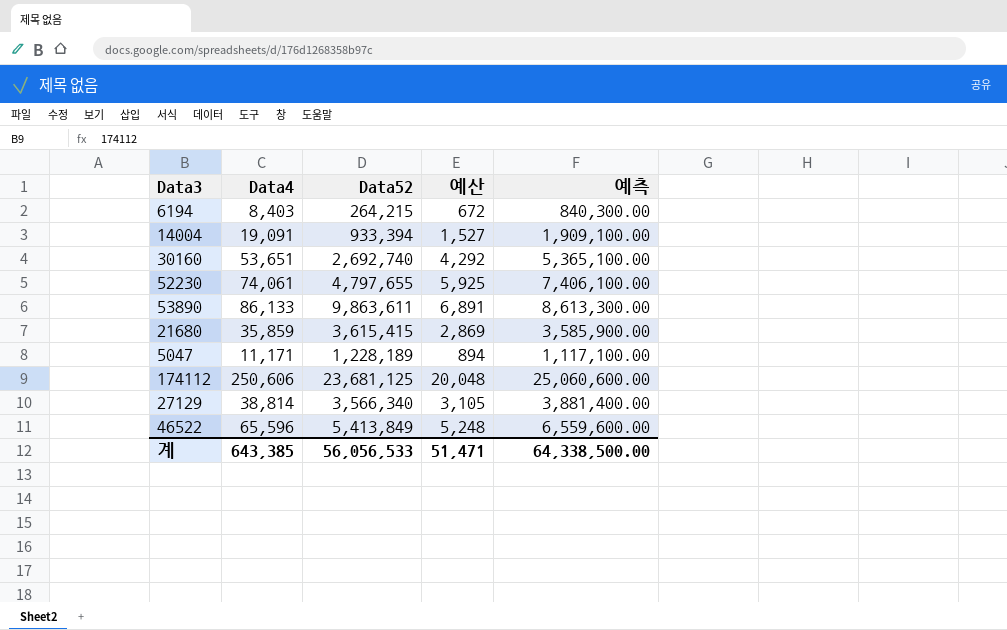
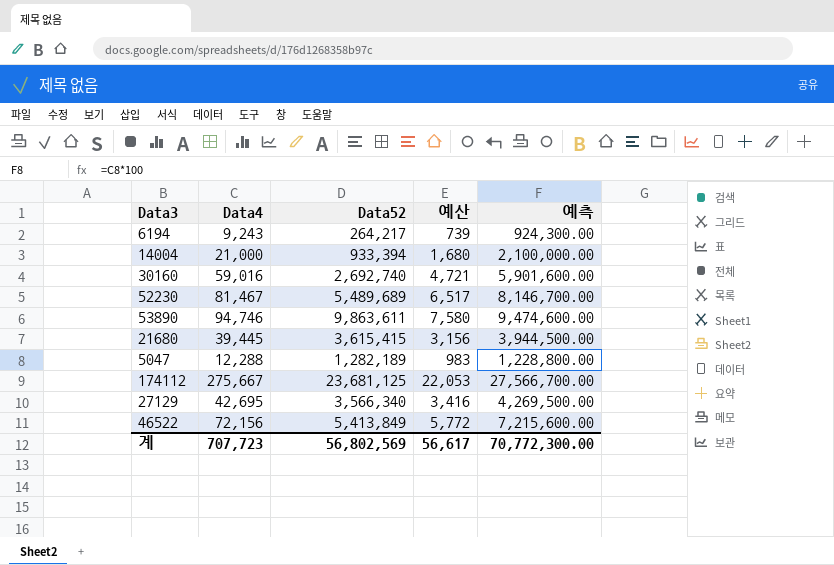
6194 | Data4: 8,403 -> 9,243
6194 | Data52: 264,215 -> 264,217
6194 | 예산: 672 -> 739
6194 | 예측: 840,300.00 -> 924,300.00
14004 | Data4: 19,091 -> 21,000
14004 | 예산: 1,527 -> 1,680
14004 | 예측: 1,909,100.00 -> 2,100,000.00
30160 | Data4: 53,651 -> 59,016
30160 | 예산: 4,292 -> 4,721
30160 | 예측: 5,365,100.00 -> 5,901,600.00
52230 | Data4: 74,061 -> 81,467
52230 | Data52: 4,797,655 -> 5,489,689
52230 | 예산: 5,925 -> 6,517
52230 | 예측: 7,406,100.00 -> 8,146,700.00
53890 | Data4: 86,133 -> 94,746
53890 | 예산: 6,891 -> 7,580
53890 | 예측: 8,613,300.00 -> 9,474,600.00
21680 | Data4: 35,859 -> 39,445
21680 | 예산: 2,869 -> 3,156
21680 | 예측: 3,585,900.00 -> 3,944,500.00
5047 | Data4: 11,171 -> 12,288
5047 | Data52: 1,228,189 -> 1,282,189
5047 | 예산: 894 -> 983
5047 | 예측: 1,117,100.00 -> 1,228,800.00
174112 | Data4: 250,606 -> 275,667
174112 | 예산: 20,048 -> 22,053
174112 | 예측: 25,060,600.00 -> 27,566,700.00
27129 | Data4: 38,814 -> 42,695
27129 | 예산: 3,105 -> 3,416
27129 | 예측: 3,881,400.00 -> 4,269,500.00
46522 | Data4: 65,596 -> 72,156
46522 | 예산: 5,248 -> 5,772
46522 | 예측: 6,559,600.00 -> 7,215,600.00
계 | Data4: 643,385 -> 707,723
계 | Data52: 56,056,533 -> 56,802,569
계 | 예산: 51,471 -> 56,617
계 | 예측: 64,338,500.00 -> 70,772,300.00

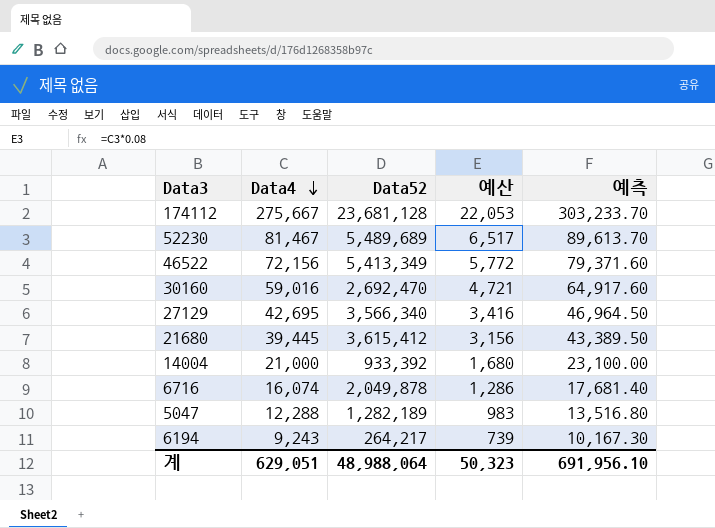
row order: none -> Data4 descending
column 예측 | formula: [Data4] * 100 -> [Data4] * 1.1
row 53890: 94,746 | 9,863,611 | 7,580 | 9,474,600.00 -> none
174112 | Data52: 23,681,125 -> 23,681,128
46522 | Data52: 5,413,849 -> 5,413,349
30160 | Data52: 2,692,740 -> 2,692,470
21680 | Data52: 3,615,415 -> 3,615,412
14004 | Data52: 933,394 -> 933,392
row 6716: none -> 16,074 | 2,049,878 | 1,286 | 17,681.40
계 | Data4: 707,723 -> 629,051
계 | Data52: 56,802,569 -> 48,988,064
계 | 예산: 56,617 -> 50,323
계 | 예측: 70,772,300.00 -> 691,956.10

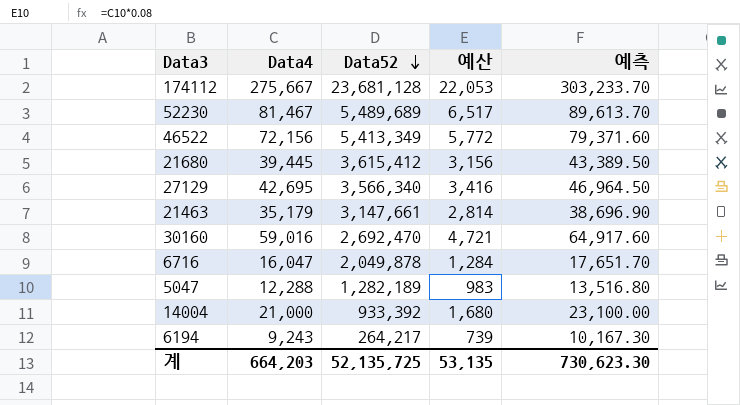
row order: Data4 descending -> Data52 descending
row 21463: none -> 35,179 | 3,147,661 | 2,814 | 38,696.90
6716 | Data4: 16,074 -> 16,047
6716 | 예산: 1,286 -> 1,284
6716 | 예측: 17,681.40 -> 17,651.70
계 | Data4: 629,051 -> 664,203
계 | Data52: 48,988,064 -> 52,135,725
계 | 예산: 50,323 -> 53,135
계 | 예측: 691,956.10 -> 730,623.30

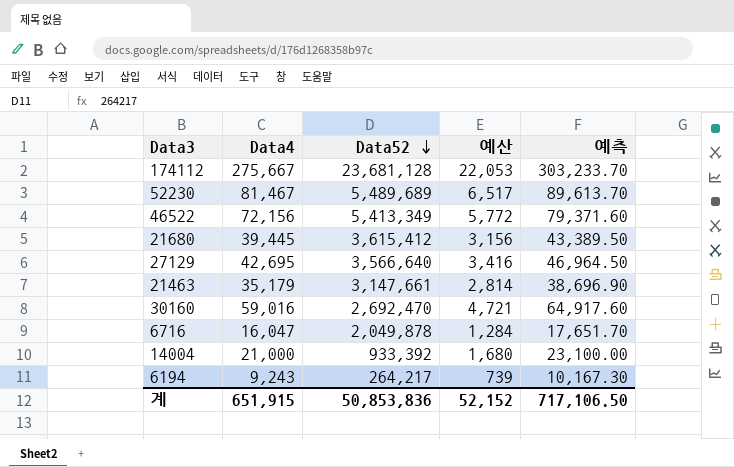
row 5047: 12,288 | 1,282,189 | 983 | 13,516.80 -> none
27129 | Data52: 3,566,340 -> 3,566,640
계 | Data4: 664,203 -> 651,915
계 | Data52: 52,135,725 -> 50,853,836
계 | 예산: 53,135 -> 52,152
계 | 예측: 730,623.30 -> 717,106.50

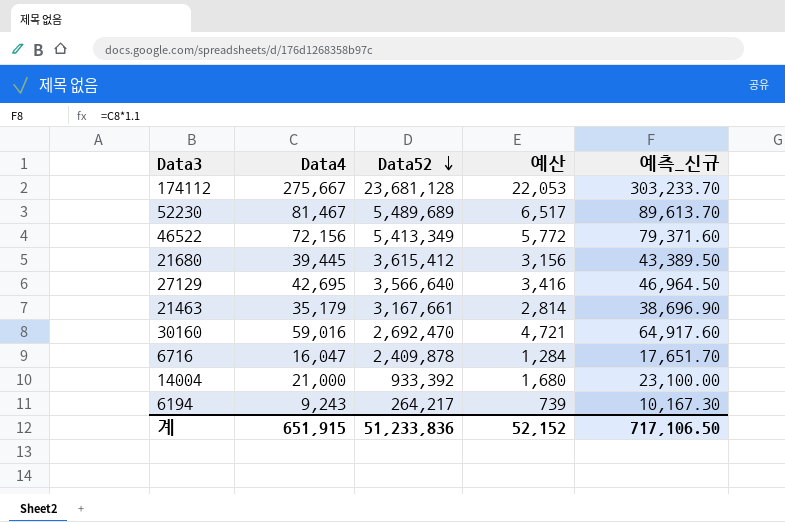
column name: 예측 -> 예측_신규
21463 | Data52: 3,147,661 -> 3,167,661
6716 | Data52: 2,049,878 -> 2,409,878
계 | Data52: 50,853,836 -> 51,233,836

